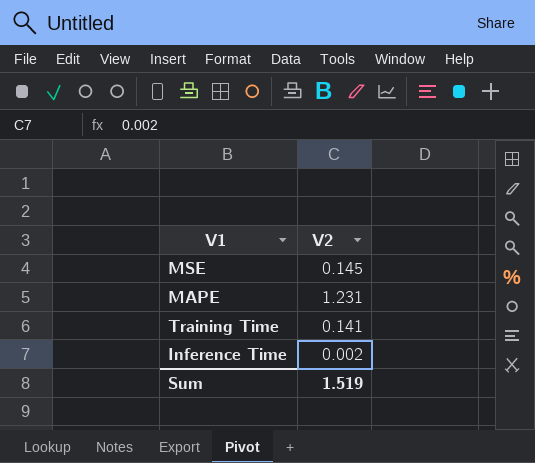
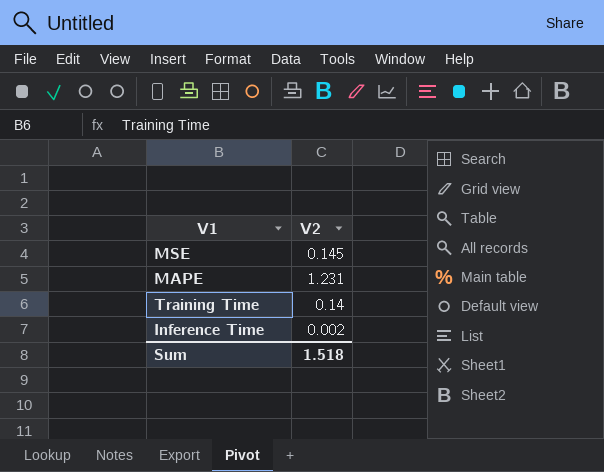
Training Time | V2: 0.141 -> 0.14
Sum | V2: 1.519 -> 1.518

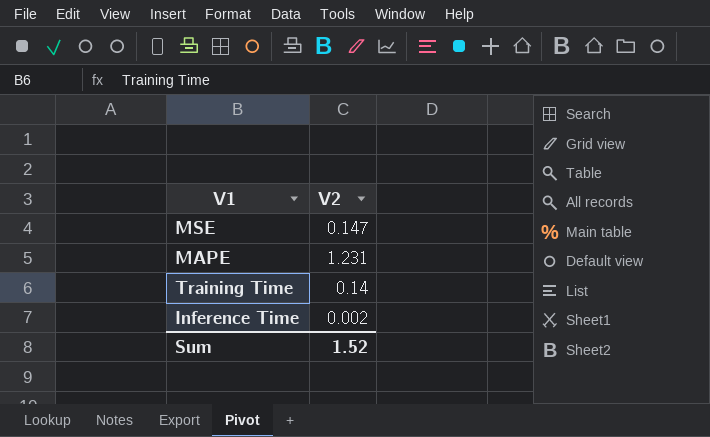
MSE | V2: 0.145 -> 0.147
Sum | V2: 1.518 -> 1.52

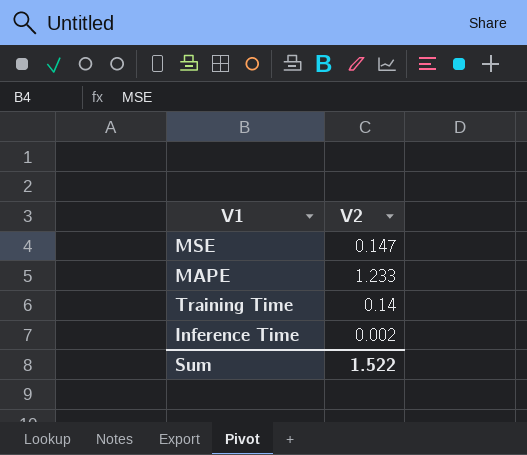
MAPE | V2: 1.231 -> 1.233
Sum | V2: 1.52 -> 1.522

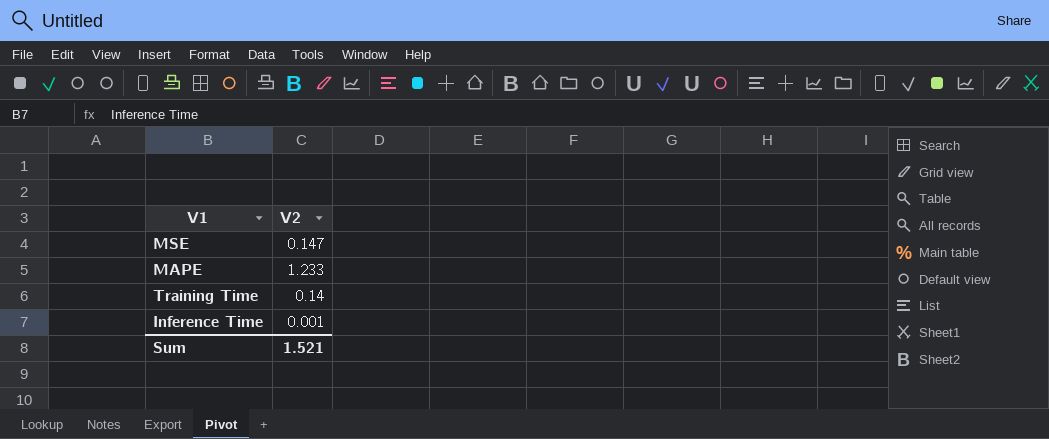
Inference Time | V2: 0.002 -> 0.001
Sum | V2: 1.522 -> 1.521

